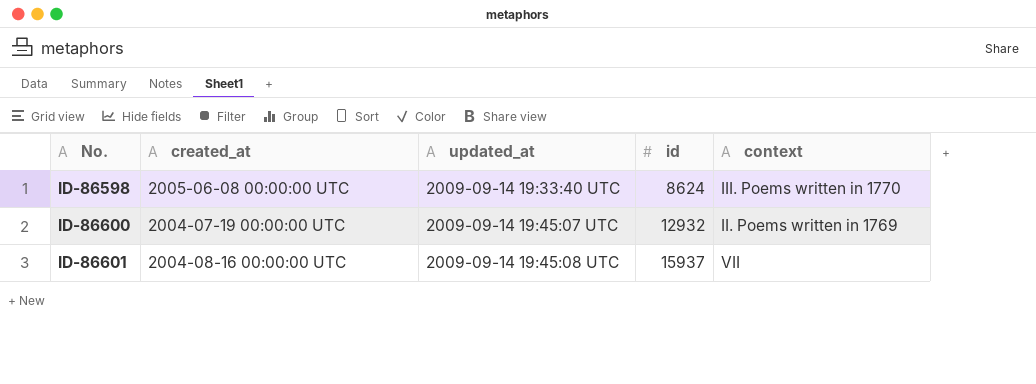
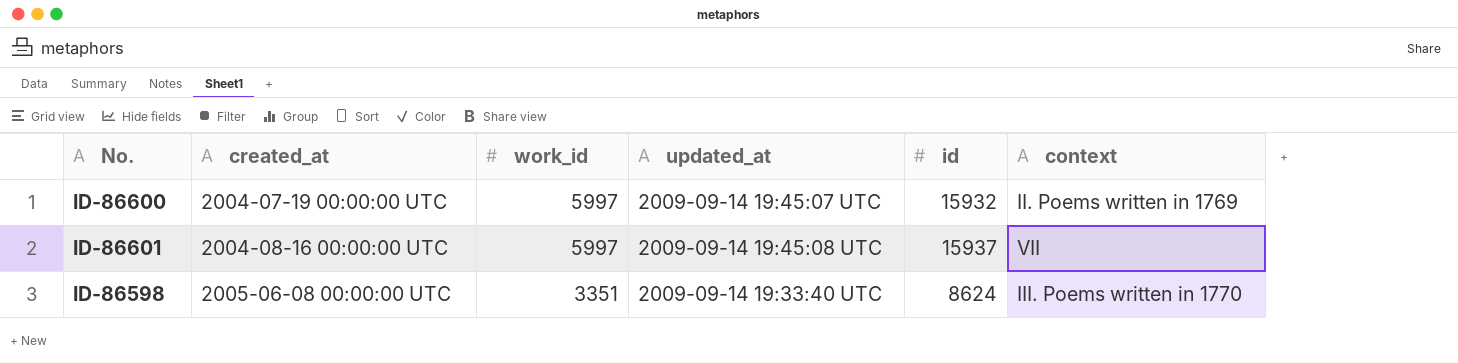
row order: No. ascending -> created_at ascending
column work_id | position: none -> 3
ID-86600 | id: 12932 -> 15932

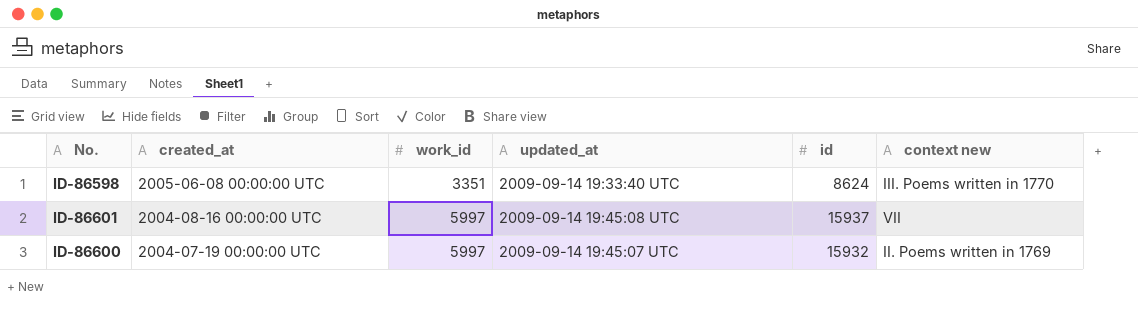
row order: created_at ascending -> created_at descending
column name: context -> context new

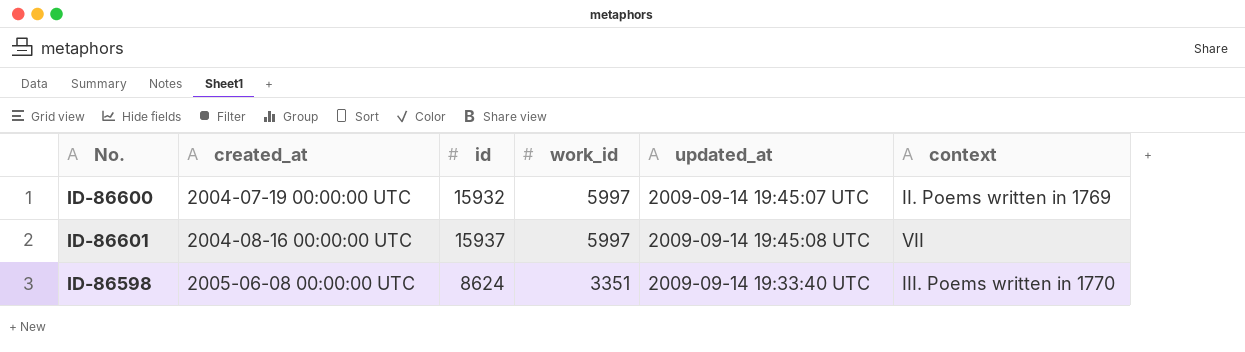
row order: created_at descending -> created_at ascending
column id | position: 5 -> 3
column name: context new -> context

